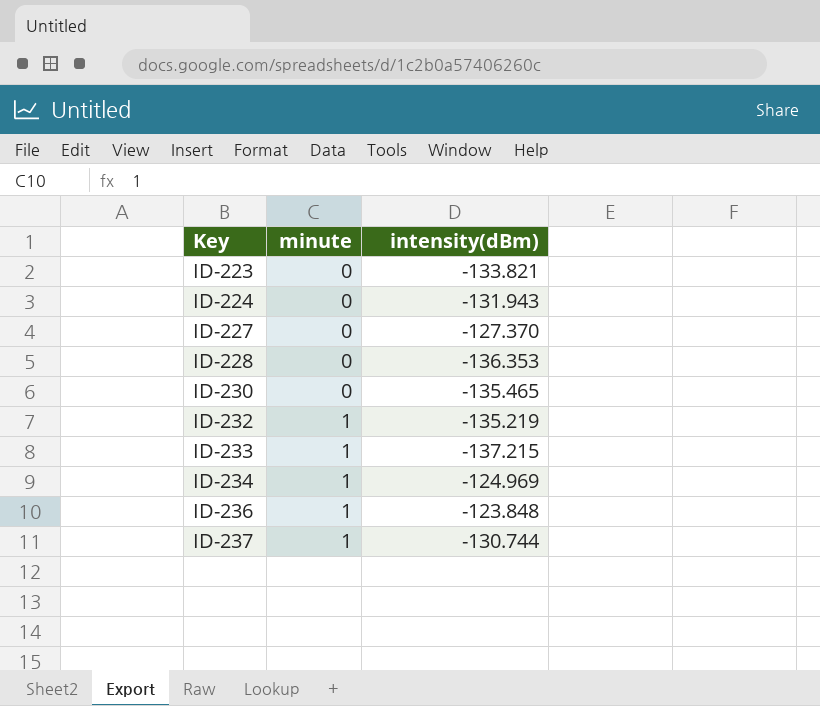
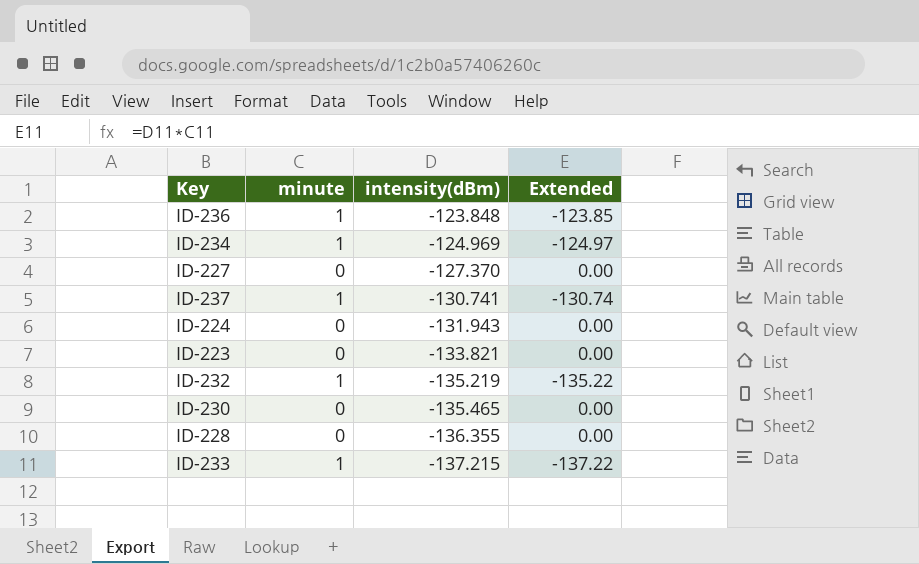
row order: Key ascending -> intensity(dBm) descending
column Extended | formula: none -> [minute] * [intensity(dBm)]
ID-237 | intensity(dBm): -130.744 -> -130.741
ID-228 | intensity(dBm): -136.353 -> -136.355

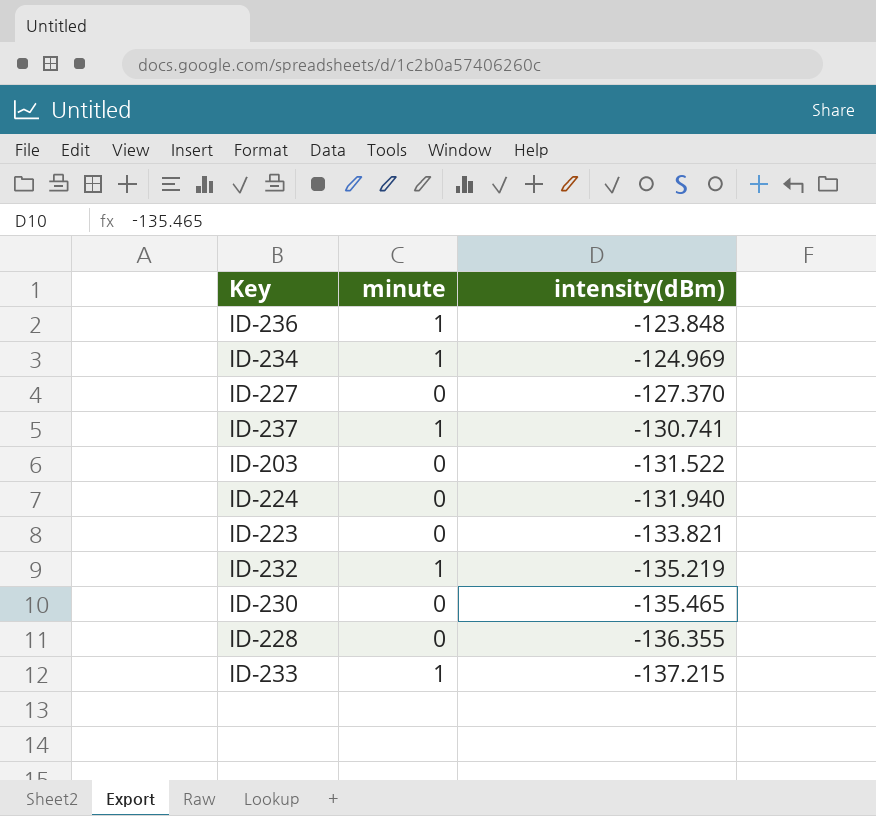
column Extended | formula: [minute] * [intensity(dBm)] -> none
row ID-203: none -> 0 | -131.522
ID-224 | intensity(dBm): -131.943 -> -131.940

